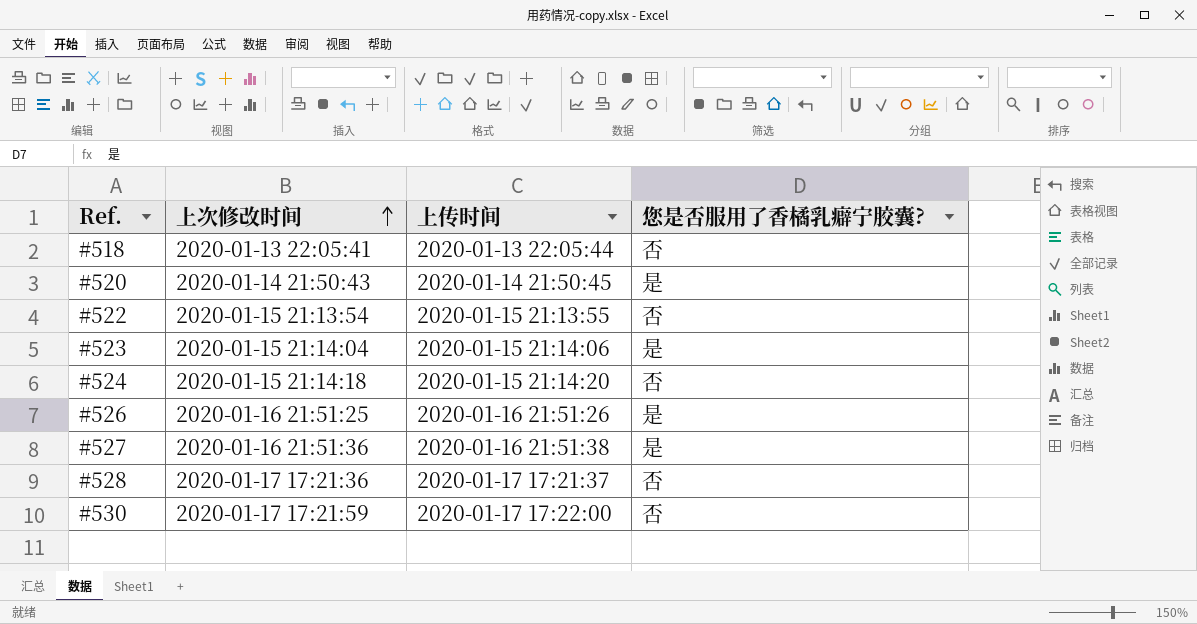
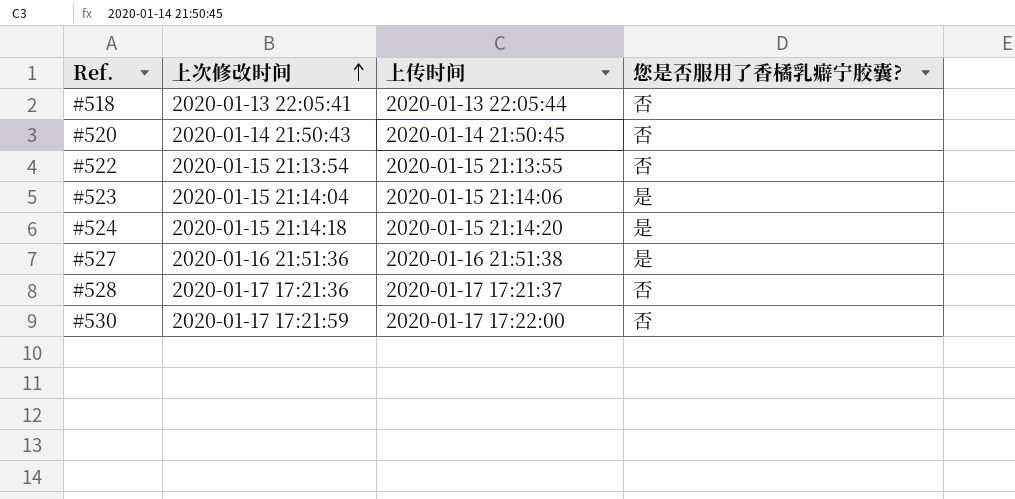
row #526: 2020-01-16 21:51:25 | 2020-01-16 21:51:26 | 是 -> none
#520 | 您是否服用了香橘乳癖宁胶囊?: 是 -> 否
#524 | 您是否服用了香橘乳癖宁胶囊?: 否 -> 是

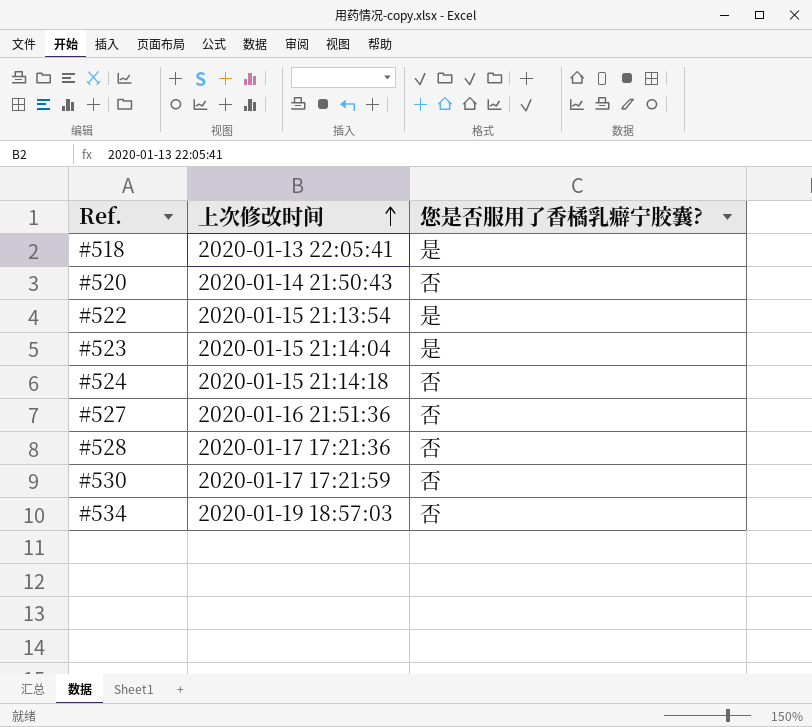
column 上传时间 | position: 3 -> none
#518 | 您是否服用了香橘乳癖宁胶囊?: 否 -> 是
#522 | 您是否服用了香橘乳癖宁胶囊?: 否 -> 是
#524 | 您是否服用了香橘乳癖宁胶囊?: 是 -> 否
#527 | 您是否服用了香橘乳癖宁胶囊?: 是 -> 否
row #534: none -> 2020-01-19 18:57:03 | 否

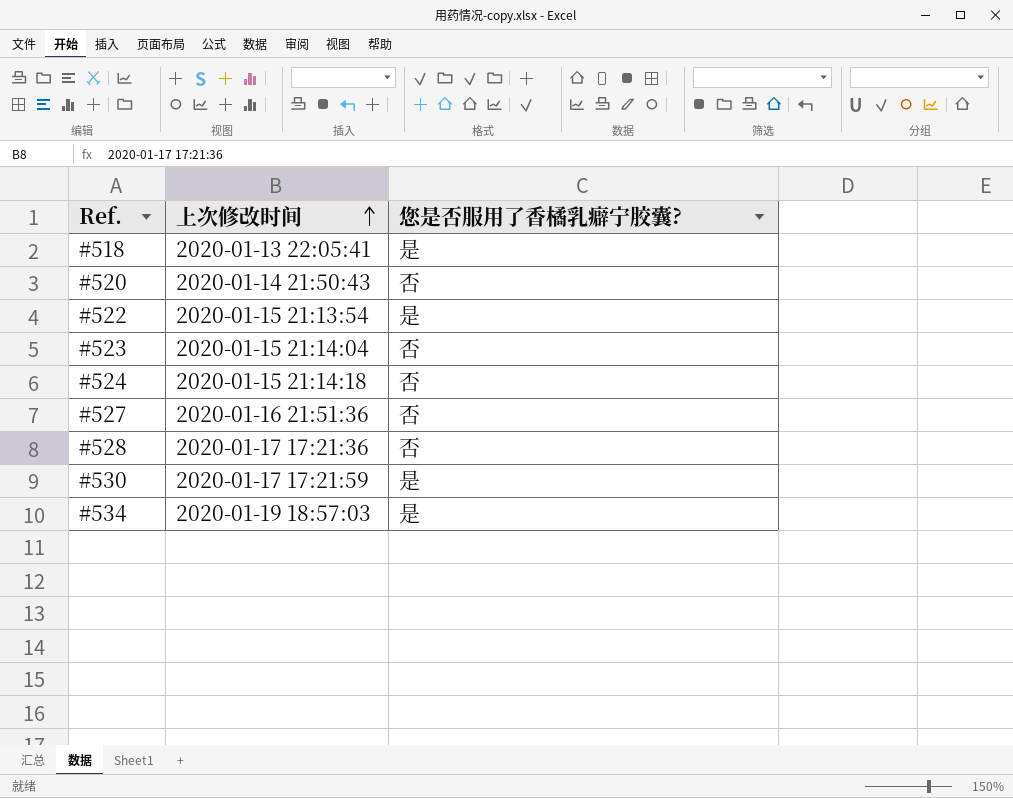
#523 | 您是否服用了香橘乳癖宁胶囊?: 是 -> 否
#530 | 您是否服用了香橘乳癖宁胶囊?: 否 -> 是
#534 | 您是否服用了香橘乳癖宁胶囊?: 否 -> 是

